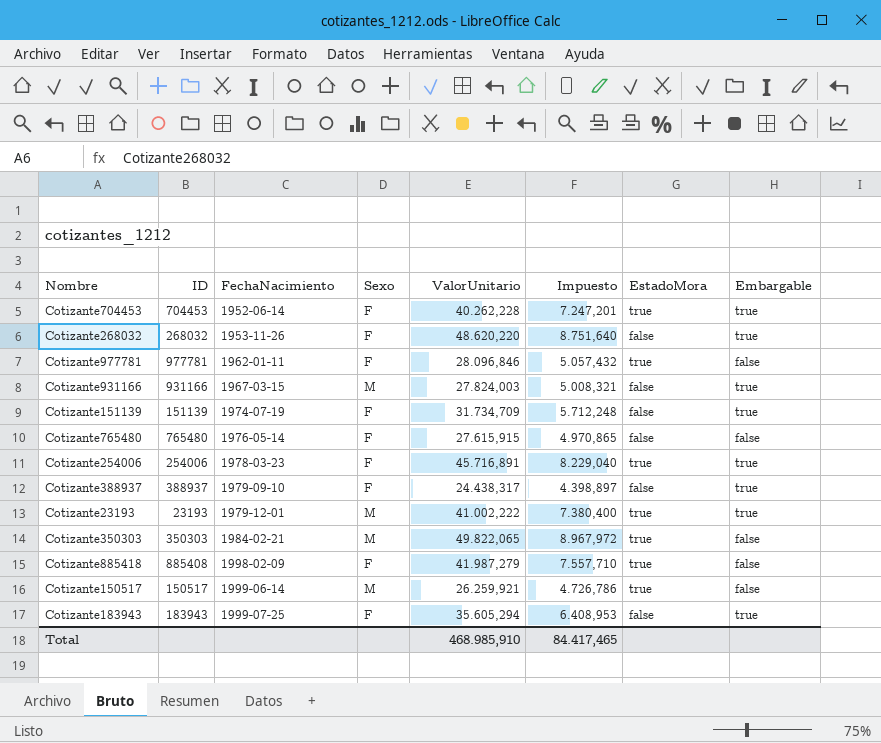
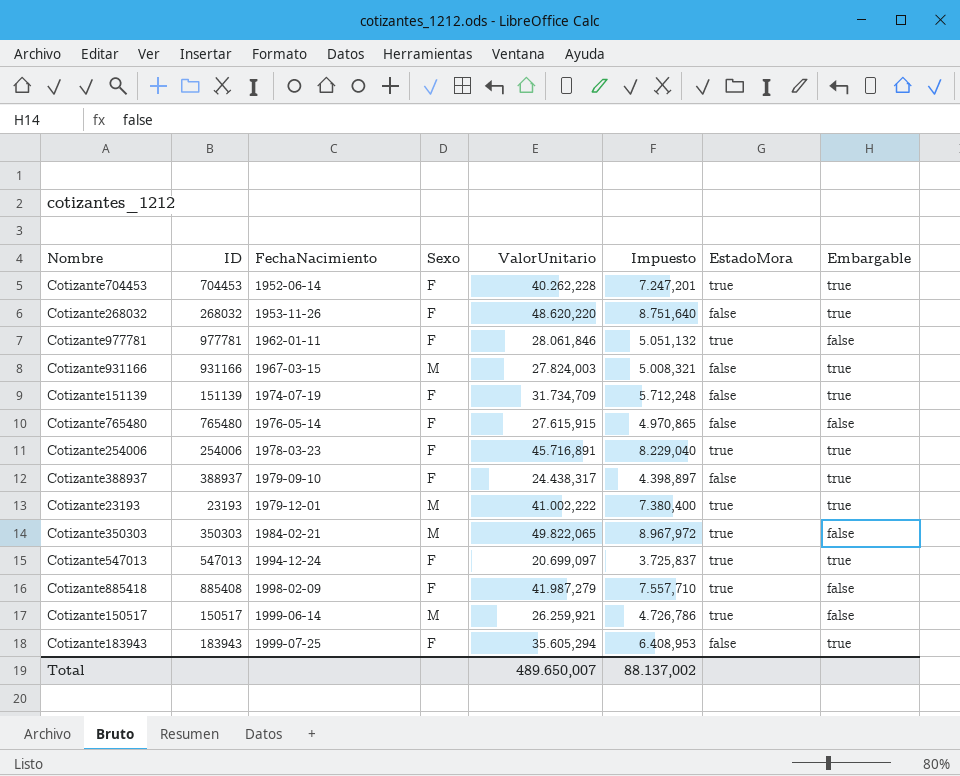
Cotizante977781 | ValorUnitario: 28.096,846 -> 28.061,846
Cotizante977781 | Impuesto: 5.057,432 -> 5.051,132
row Cotizante547013: none -> 547013 | 1994-12-24 | F | 20.699,097 | 3.725,837 | true | true
Total | ValorUnitario: 468.985,910 -> 489.650,007
Total | Impuesto: 84.417,465 -> 88.137,002

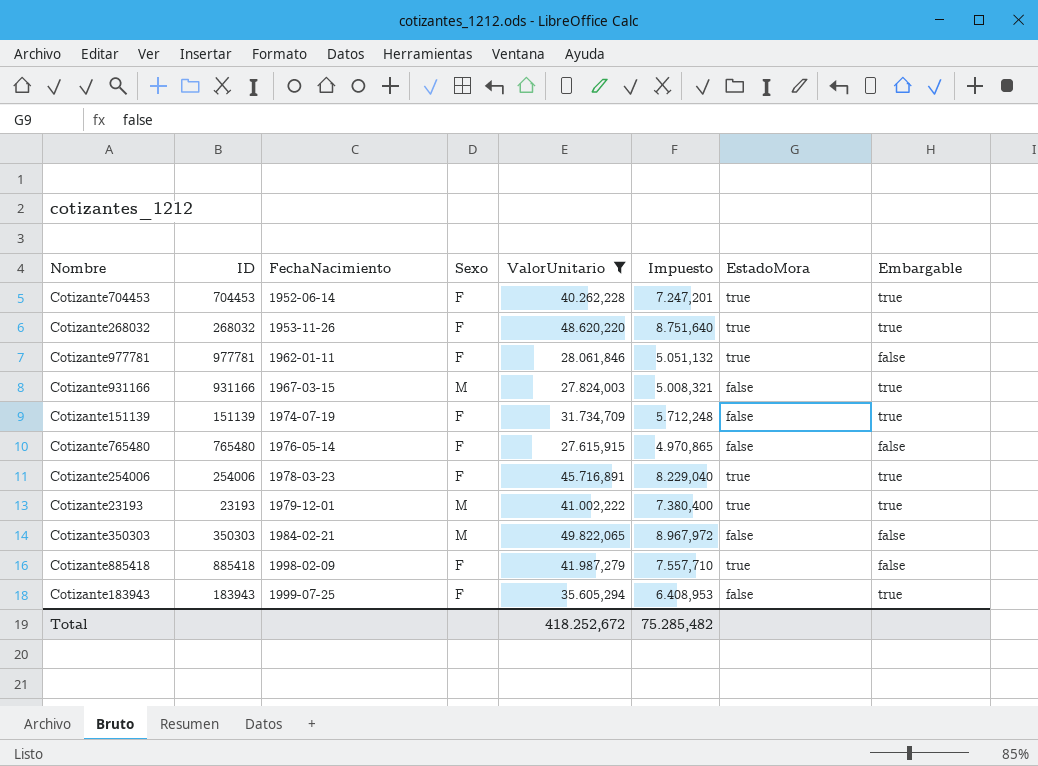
filter: none -> ValorUnitario >= 27.615,915
Cotizante268032 | EstadoMora: false -> true
Cotizante350303 | EstadoMora: true -> false
Cotizante885418 | ID: 885408 -> 885418
Total | ValorUnitario: 489.650,007 -> 418.252,672
Total | Impuesto: 88.137,002 -> 75.285,482

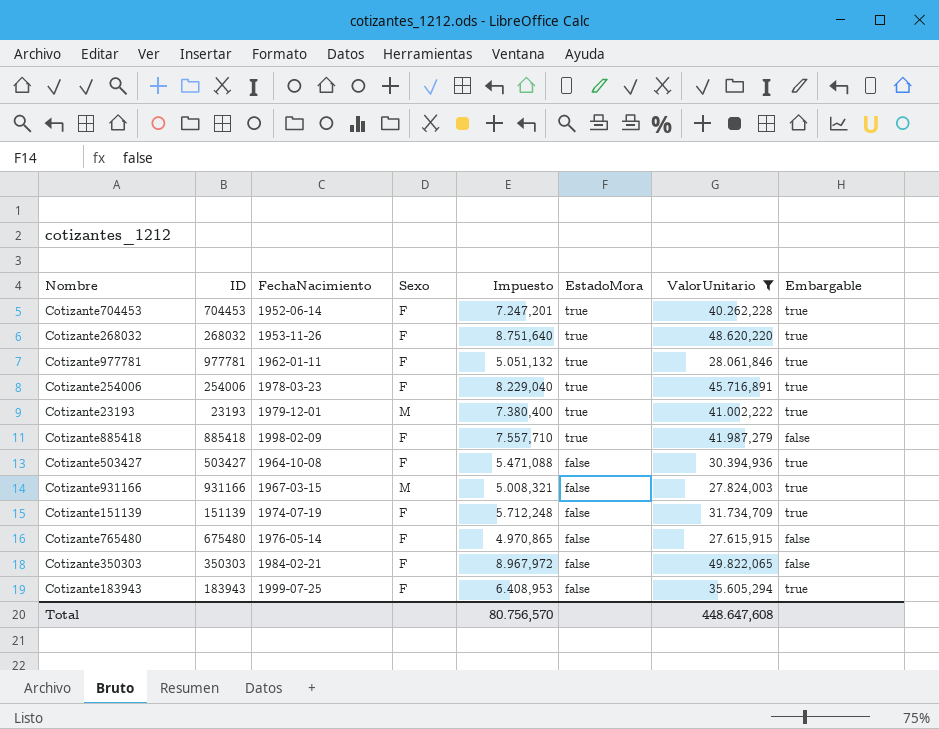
row order: FechaNacimiento ascending -> EstadoMora descending
column ValorUnitario | position: 5 -> 7
Cotizante977781 | Embargable: false -> true
row Cotizante503427: none -> 503427 | 1964-10-08 | F | 5.471,088 | false | 30.394,936 | true
Cotizante765480 | ID: 765480 -> 675480
Cotizante350303 | Sexo: M -> F
Total | Impuesto: 75.285,482 -> 80.756,570
Total | ValorUnitario: 418.252,672 -> 448.647,608

